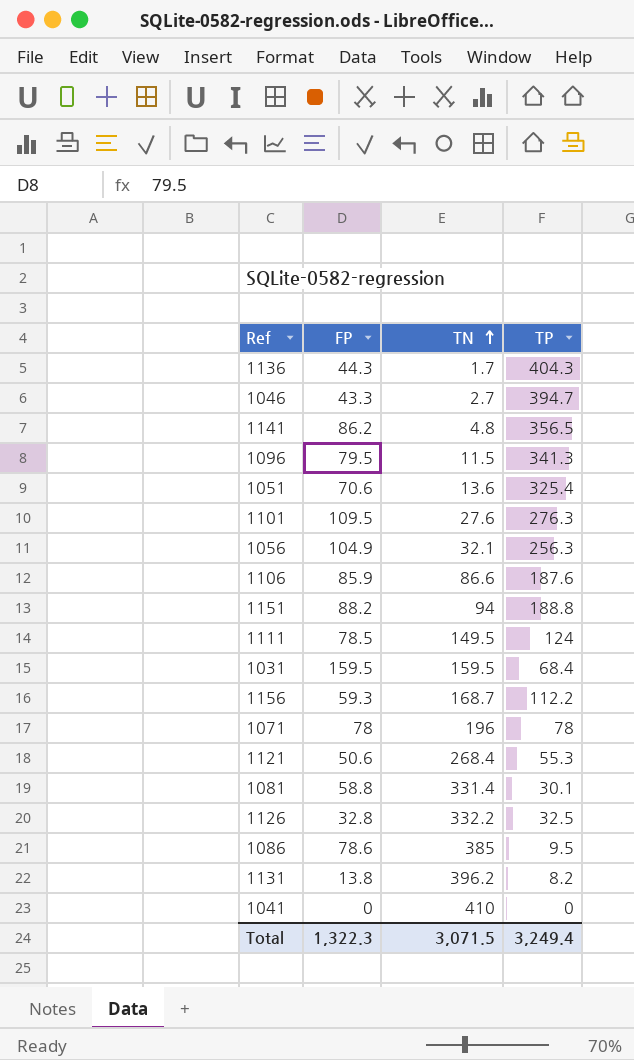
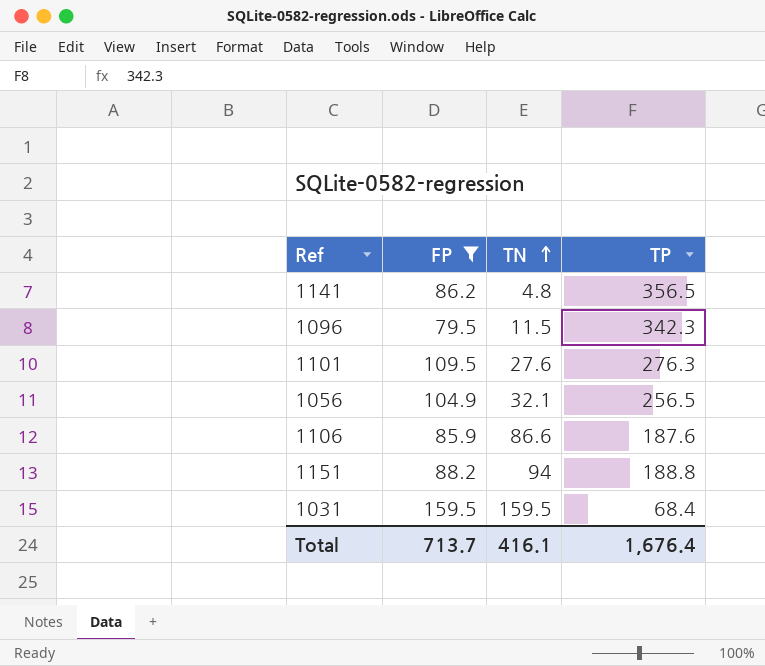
filter: none -> FP >= 79.5
1096 | TP: 341.3 -> 342.3
1056 | TP: 256.3 -> 256.5
Total | FP: 1,322.3 -> 713.7
Total | TN: 3,071.5 -> 416.1
Total | TP: 3,249.4 -> 1,676.4

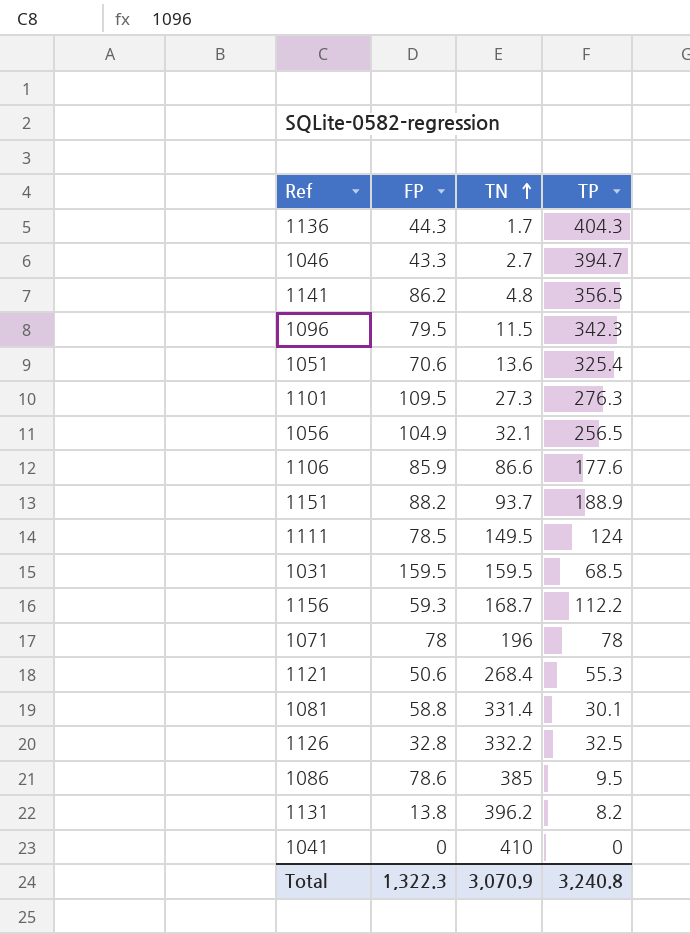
filter: FP >= 79.5 -> none
1101 | TN: 27.6 -> 27.3
1106 | TP: 187.6 -> 177.6
1151 | TN: 94 -> 93.7
1151 | TP: 188.8 -> 188.9
1031 | TP: 68.4 -> 68.5
Total | FP: 713.7 -> 1,322.3
Total | TN: 416.1 -> 3,070.9
Total | TP: 1,676.4 -> 3,240.8

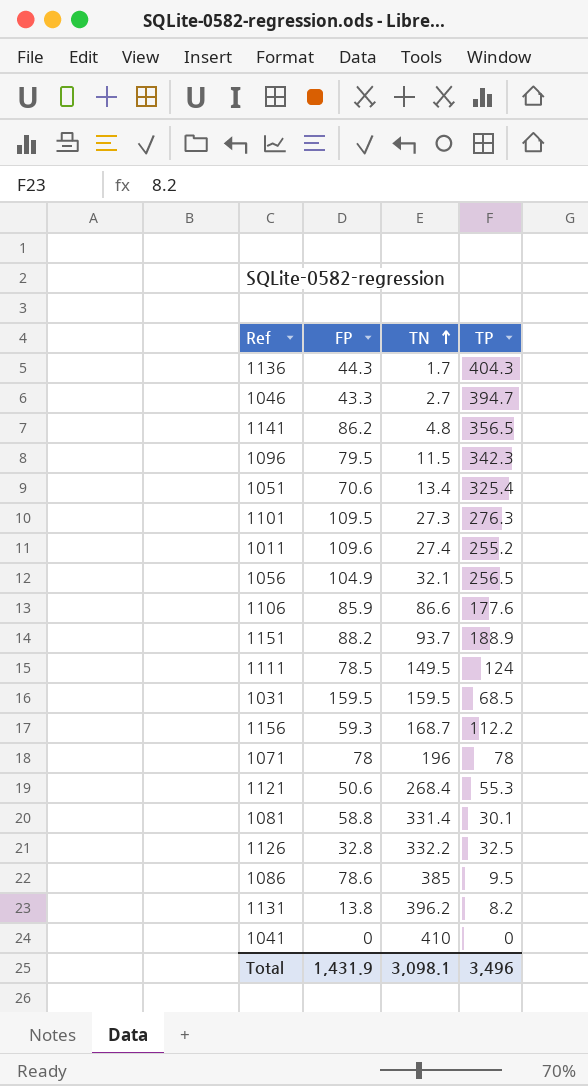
1051 | TN: 13.6 -> 13.4
row 1011: none -> 109.6 | 27.4 | 255.2
Total | FP: 1,322.3 -> 1,431.9
Total | TN: 3,070.9 -> 3,098.1
Total | TP: 3,240.8 -> 3,496

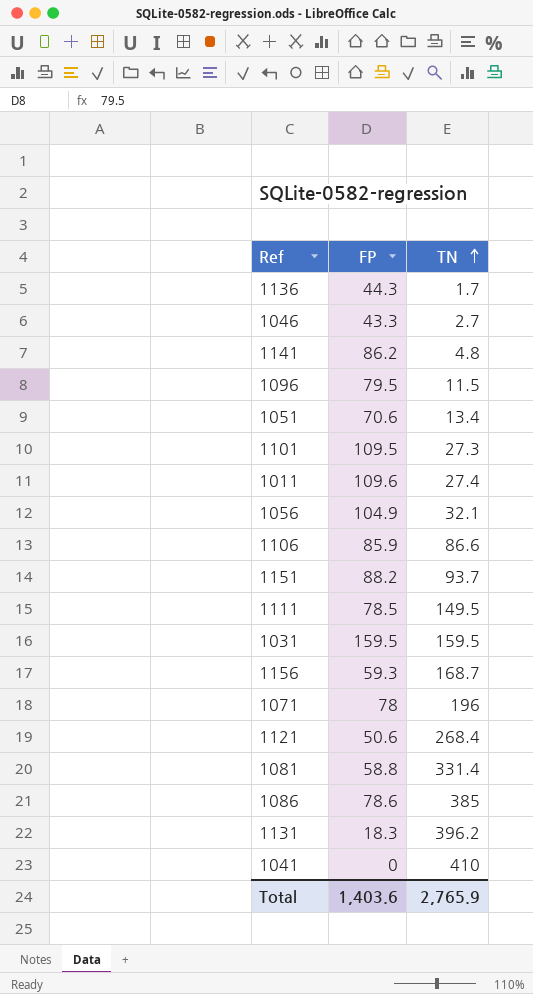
column TP | position: 4 -> none
row 1126: 32.8 | 332.2 | 32.5 -> none
1131 | FP: 13.8 -> 18.3
Total | FP: 1,431.9 -> 1,403.6
Total | TN: 3,098.1 -> 2,765.9

